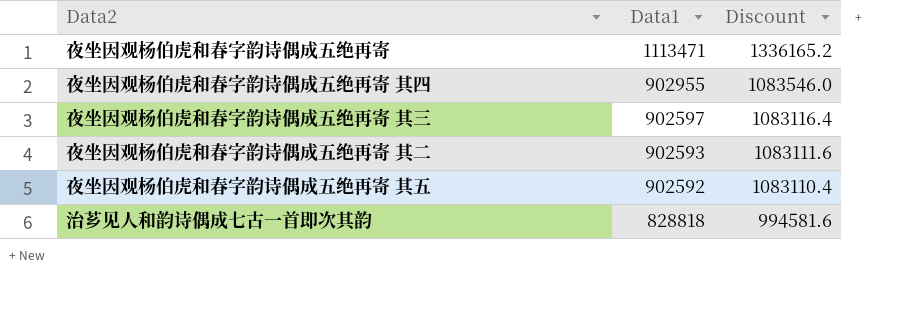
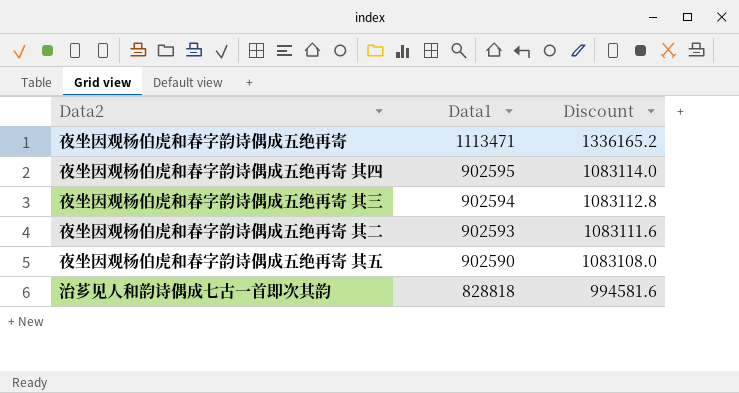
夜坐因观杨伯虎和春字韵诗偶成五绝再寄 其四 | Data1: 902955 -> 902595
夜坐因观杨伯虎和春字韵诗偶成五绝再寄 其四 | Discount: 1083546.0 -> 1083114.0
夜坐因观杨伯虎和春字韵诗偶成五绝再寄 其三 | Data1: 902597 -> 902594
夜坐因观杨伯虎和春字韵诗偶成五绝再寄 其三 | Discount: 1083116.4 -> 1083112.8
夜坐因观杨伯虎和春字韵诗偶成五绝再寄 其五 | Data1: 902592 -> 902590
夜坐因观杨伯虎和春字韵诗偶成五绝再寄 其五 | Discount: 1083110.4 -> 1083108.0

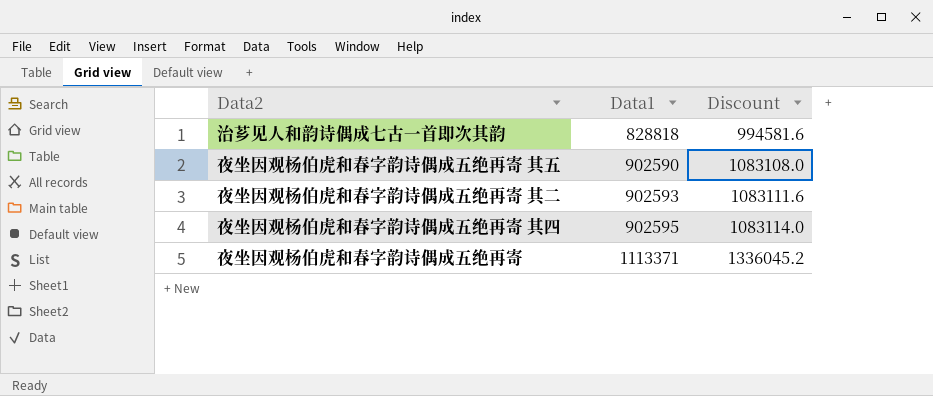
row order: Data1 descending -> Data1 ascending
row 夜坐因观杨伯虎和春字韵诗偶成五绝再寄 其三: 902594 | 1083112.8 -> none
夜坐因观杨伯虎和春字韵诗偶成五绝再寄 | Data1: 1113471 -> 1113371
夜坐因观杨伯虎和春字韵诗偶成五绝再寄 | Discount: 1336165.2 -> 1336045.2

